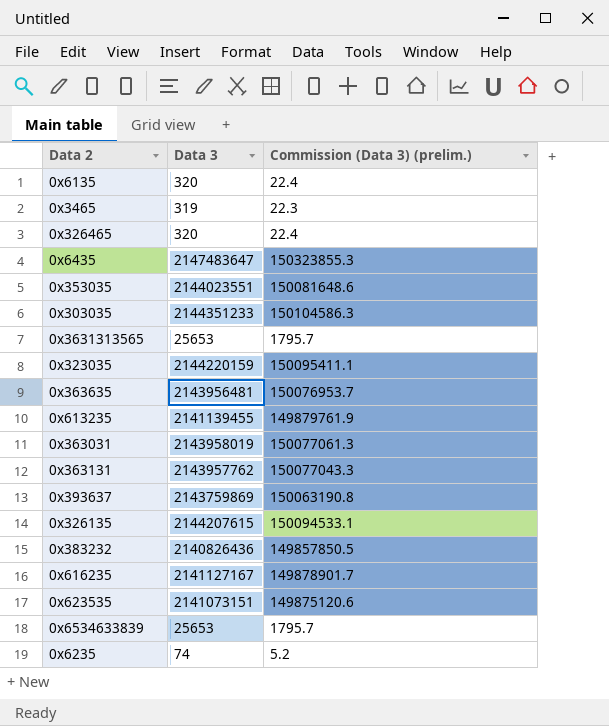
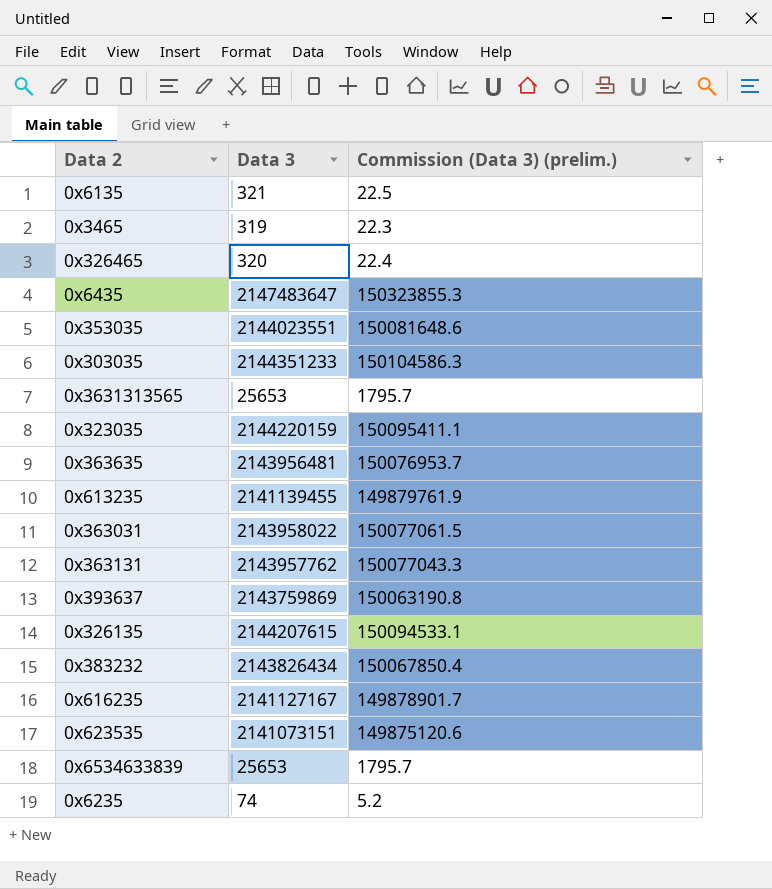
0x6135 | Data 3: 320 -> 321
0x6135 | Commission (Data 3) (prelim.): 22.4 -> 22.5
0x363031 | Data 3: 2143958019 -> 2143958022
0x363031 | Commission (Data 3) (prelim.): 150077061.3 -> 150077061.5
0x383232 | Data 3: 2140826436 -> 2143826434
0x383232 | Commission (Data 3) (prelim.): 149857850.5 -> 150067850.4

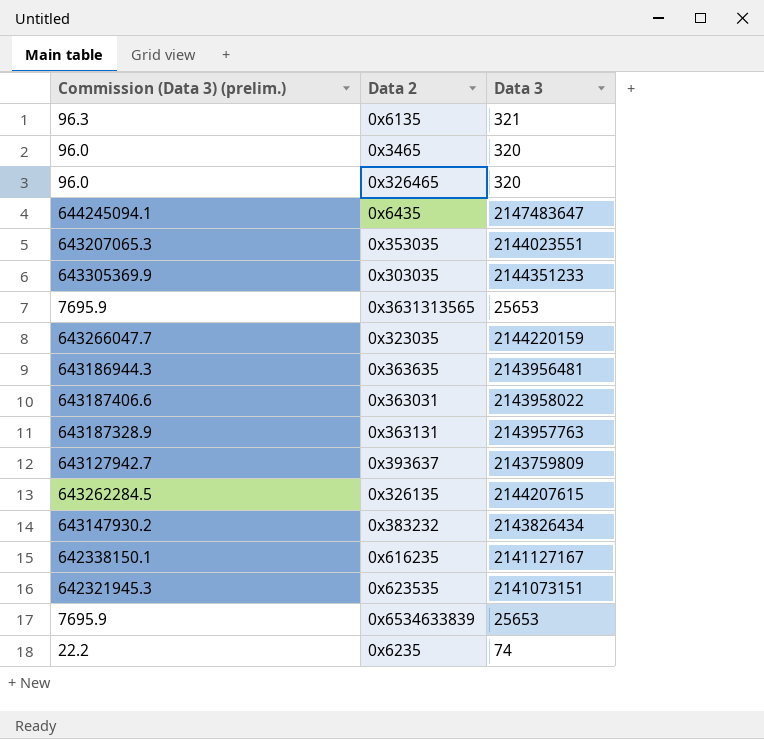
column Commission (Data 3) (prelim.) | formula: [Data 3] * 0.07 -> [Data 3] * 0.3
column Commission (Data 3) (prelim.) | position: 3 -> 1
row 0x613235: 2141139455 | 149879761.9 -> none
0x3465 | Data 3: 319 -> 320
0x363131 | Data 3: 2143957762 -> 2143957763
0x393637 | Data 3: 2143759869 -> 2143759809

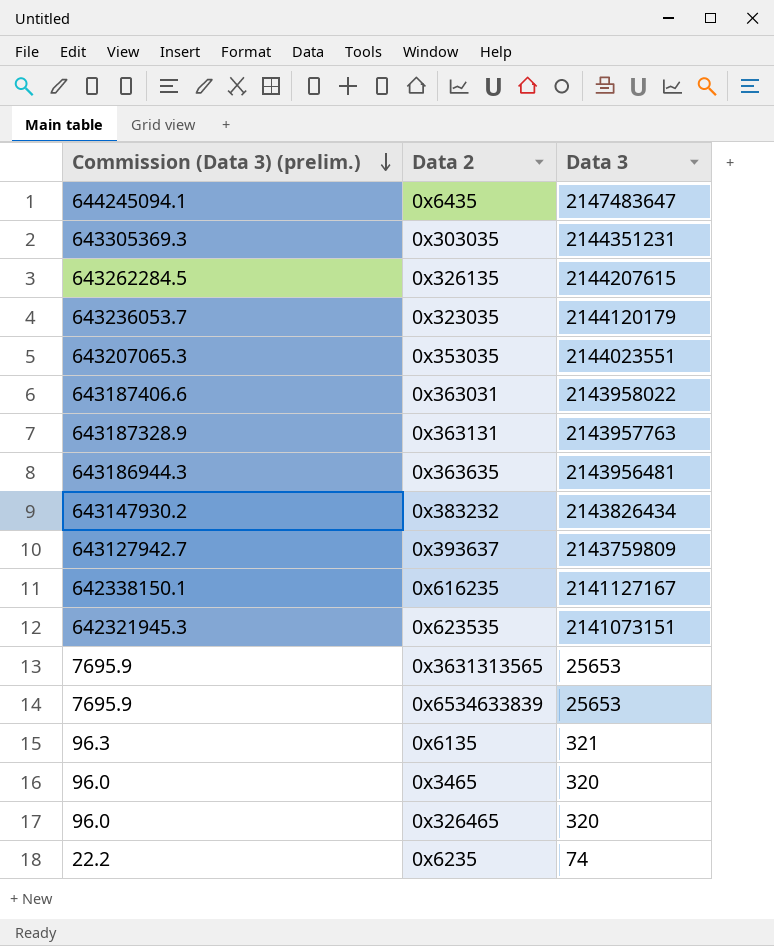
row order: none -> Commission (Data 3) (prelim.) descending
0x303035 | Commission (Data 3) (prelim.): 643305369.9 -> 643305369.3
0x303035 | Data 3: 2144351233 -> 2144351231
0x323035 | Commission (Data 3) (prelim.): 643266047.7 -> 643236053.7
0x323035 | Data 3: 2144220159 -> 2144120179

